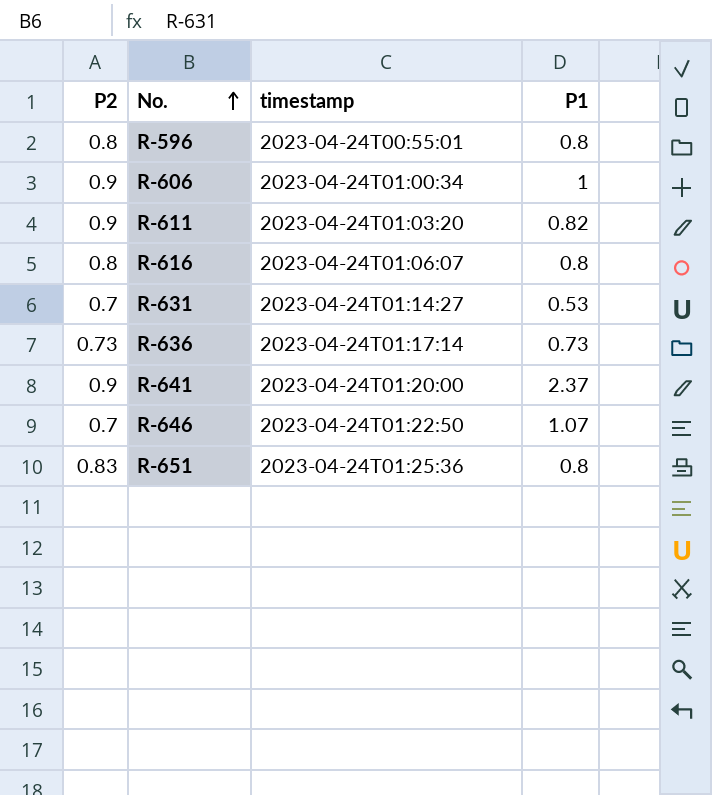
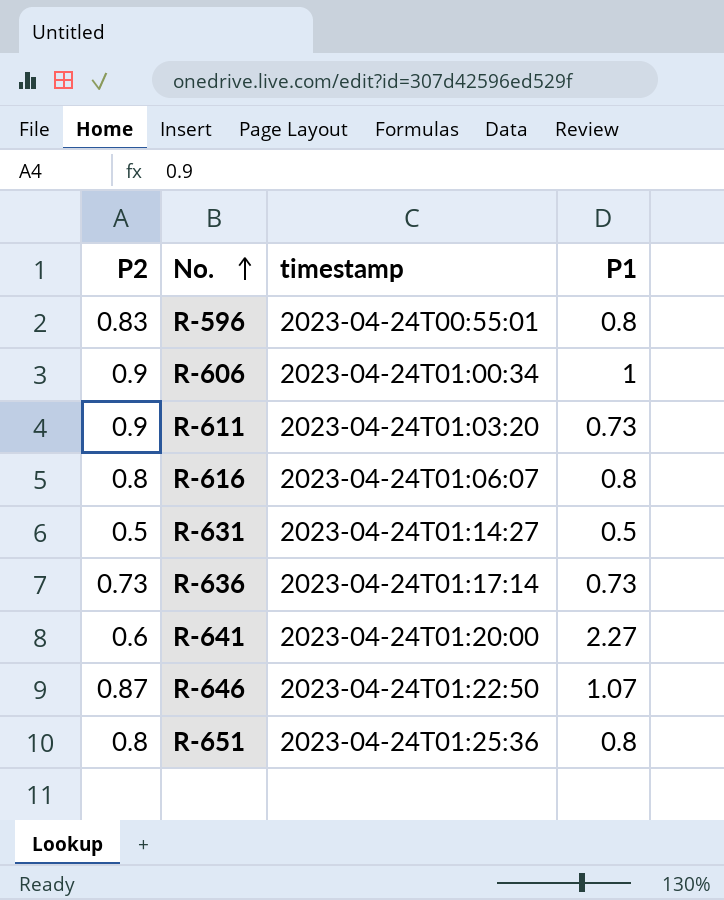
R-596 | P2: 0.8 -> 0.83
R-611 | P1: 0.82 -> 0.73
R-631 | P2: 0.7 -> 0.5
R-631 | P1: 0.53 -> 0.5
R-641 | P2: 0.9 -> 0.6
R-641 | P1: 2.37 -> 2.27
R-646 | P2: 0.7 -> 0.87
R-651 | P2: 0.83 -> 0.8

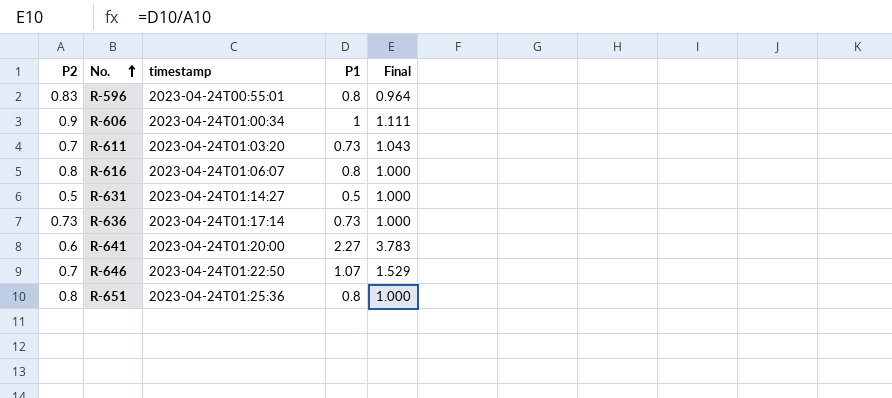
column Final | formula: none -> [P1] / [P2]
R-611 | P2: 0.9 -> 0.7
R-646 | P2: 0.87 -> 0.7

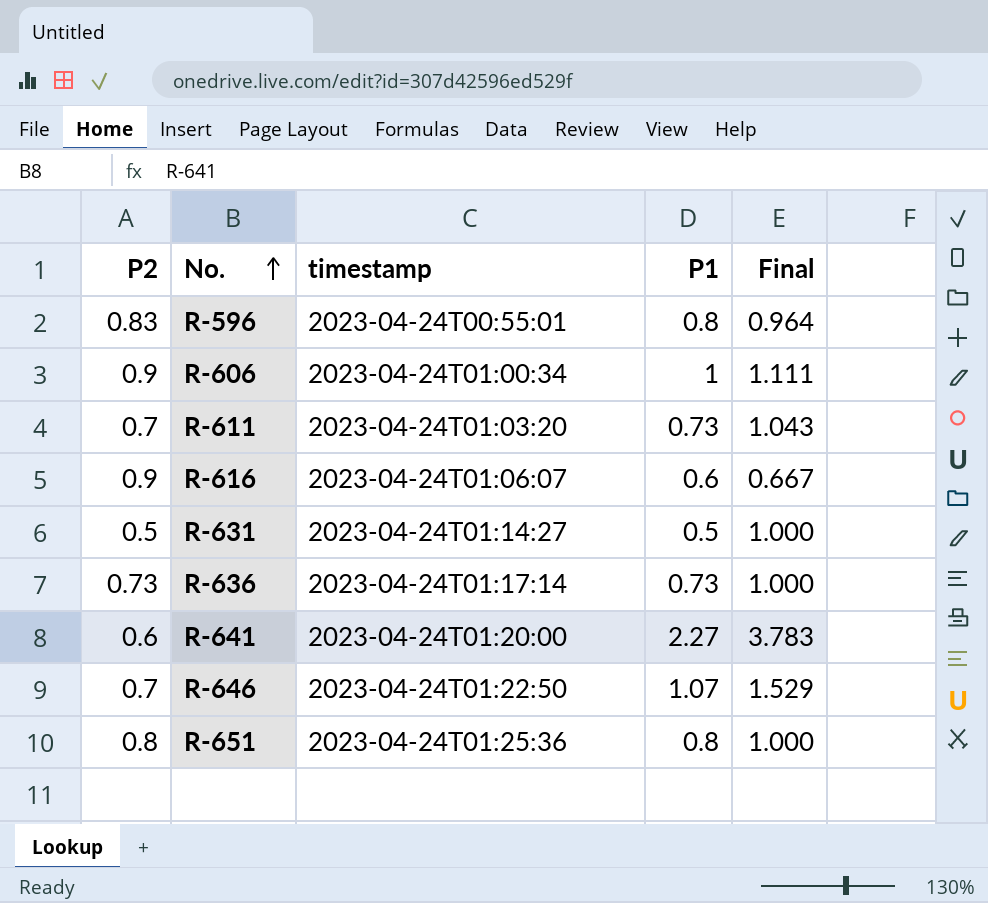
R-616 | P2: 0.8 -> 0.9
R-616 | P1: 0.8 -> 0.6
R-616 | Final: 1.000 -> 0.667

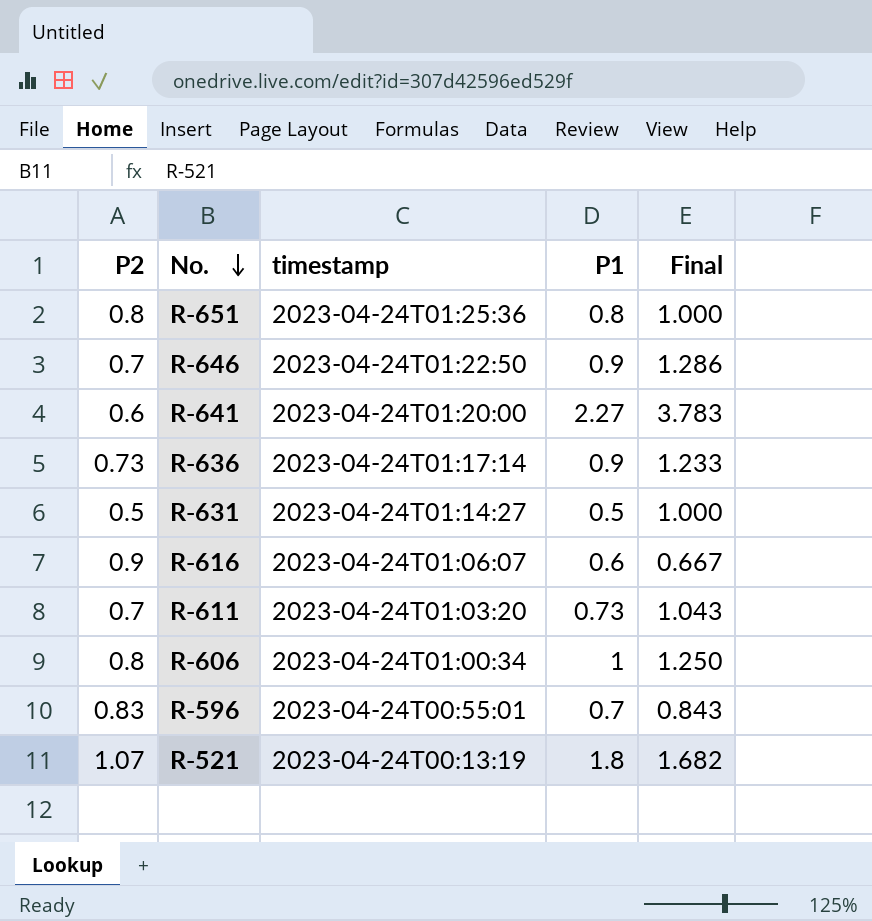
row order: No. ascending -> No. descending
R-646 | P1: 1.07 -> 0.9
R-646 | Final: 1.529 -> 1.286
R-636 | P1: 0.73 -> 0.9
R-636 | Final: 1.000 -> 1.233
R-606 | P2: 0.9 -> 0.8
R-606 | Final: 1.111 -> 1.250
R-596 | P1: 0.8 -> 0.7
R-596 | Final: 0.964 -> 0.843
row R-521: none -> 1.07 | 2023-04-24T00:13:19 | 1.8 | 1.682

